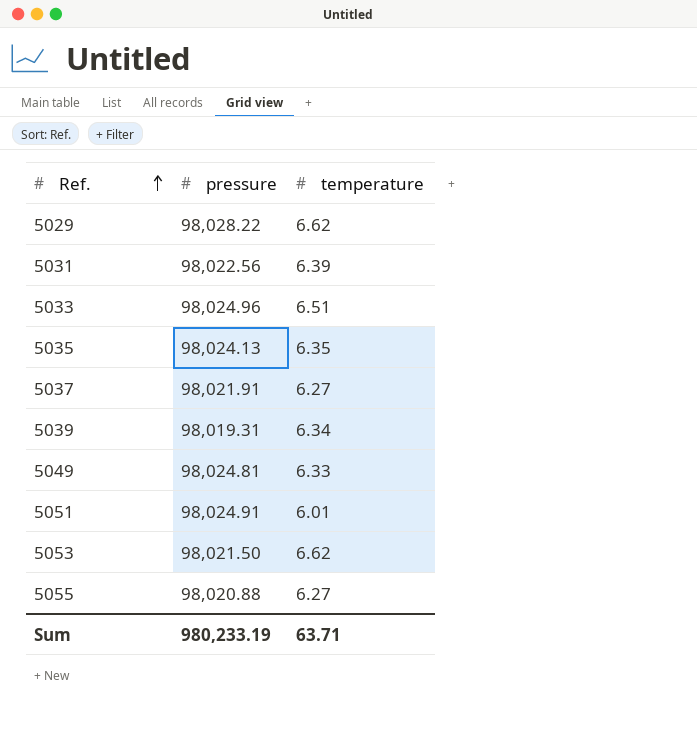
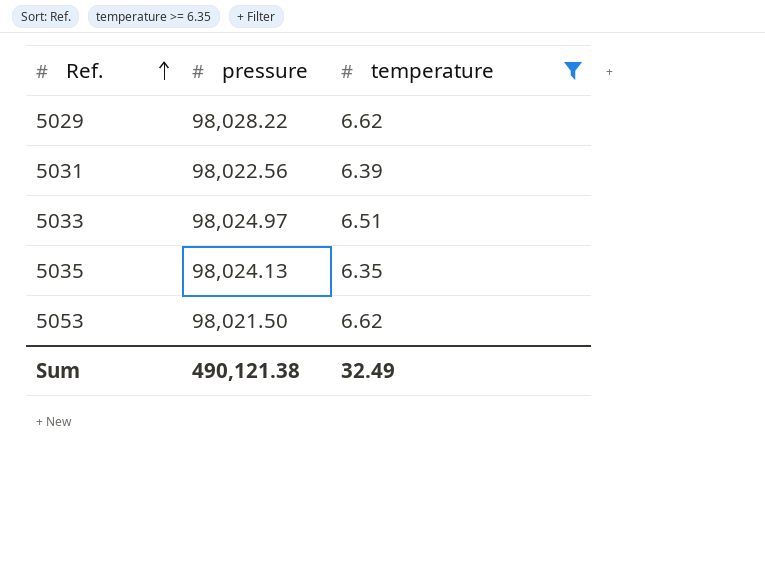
filter: none -> temperature >= 6.35
5033 | pressure: 98,024.96 -> 98,024.97
Sum | pressure: 980,233.19 -> 490,121.38
Sum | temperature: 63.71 -> 32.49

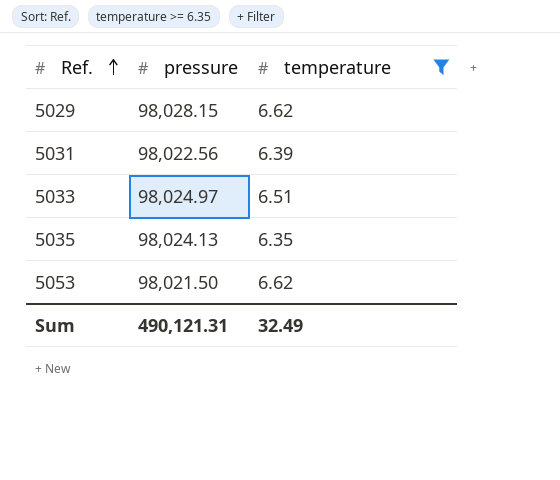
5029 | pressure: 98,028.22 -> 98,028.15
Sum | pressure: 490,121.38 -> 490,121.31

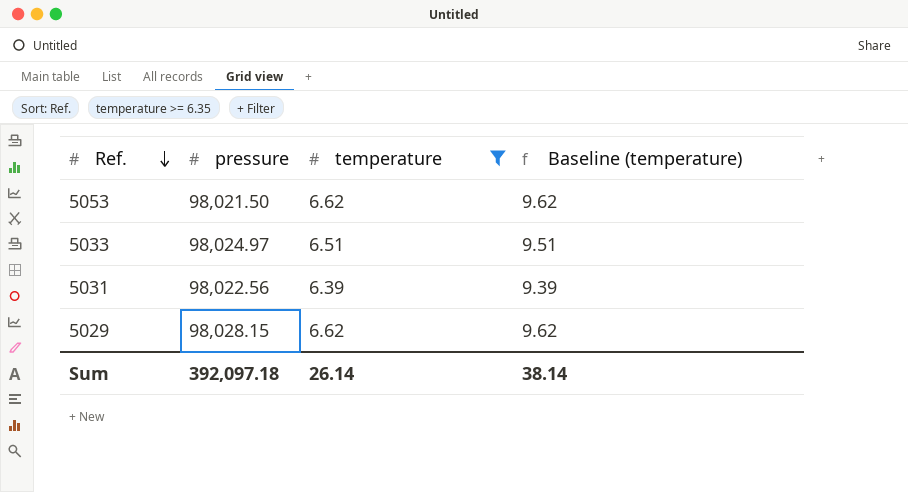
row order: Ref. ascending -> Ref. descending
column Baseline (temperature) | formula: none -> [temperature] + 3
row 5035: 98,024.13 | 6.35 -> none
Sum | pressure: 490,121.31 -> 392,097.18
Sum | temperature: 32.49 -> 26.14

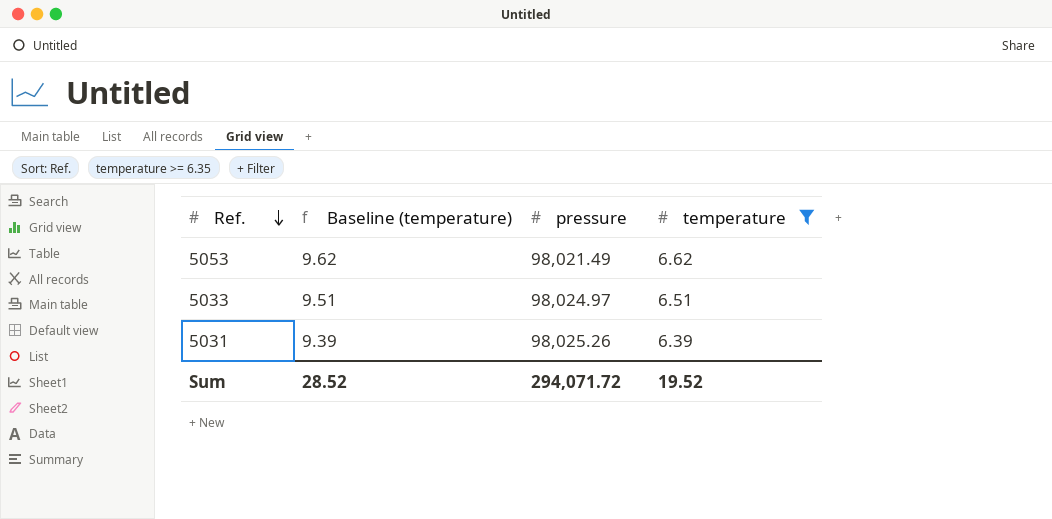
column Baseline (temperature) | position: 4 -> 2
row 5029: 98,028.15 | 6.62 | 9.62 -> none
5053 | pressure: 98,021.50 -> 98,021.49
5031 | pressure: 98,022.56 -> 98,025.26
Sum | Baseline (temperature): 38.14 -> 28.52
Sum | pressure: 392,097.18 -> 294,071.72
Sum | temperature: 26.14 -> 19.52

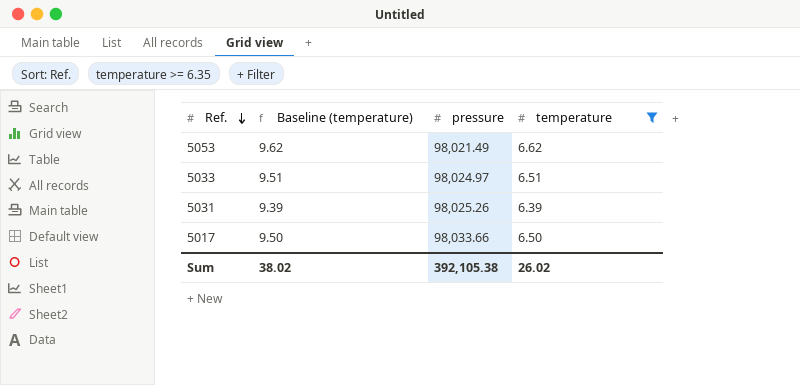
row 5017: none -> 9.50 | 98,033.66 | 6.50
Sum | Baseline (temperature): 28.52 -> 38.02
Sum | pressure: 294,071.72 -> 392,105.38
Sum | temperature: 19.52 -> 26.02

